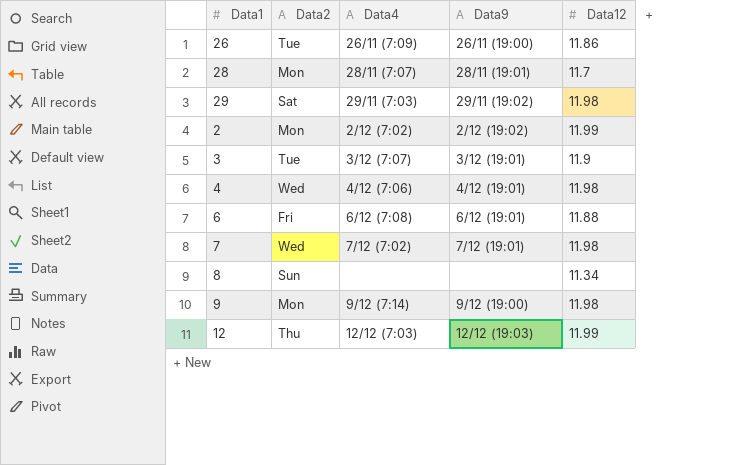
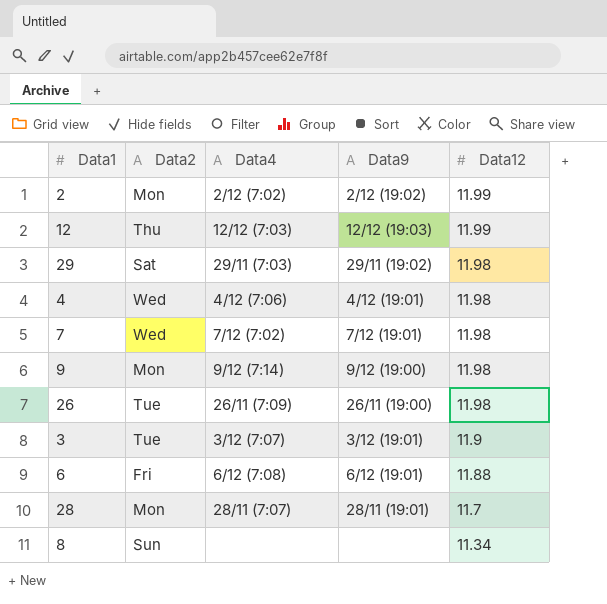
row order: none -> Data12 descending
26 | Data12: 11.86 -> 11.98

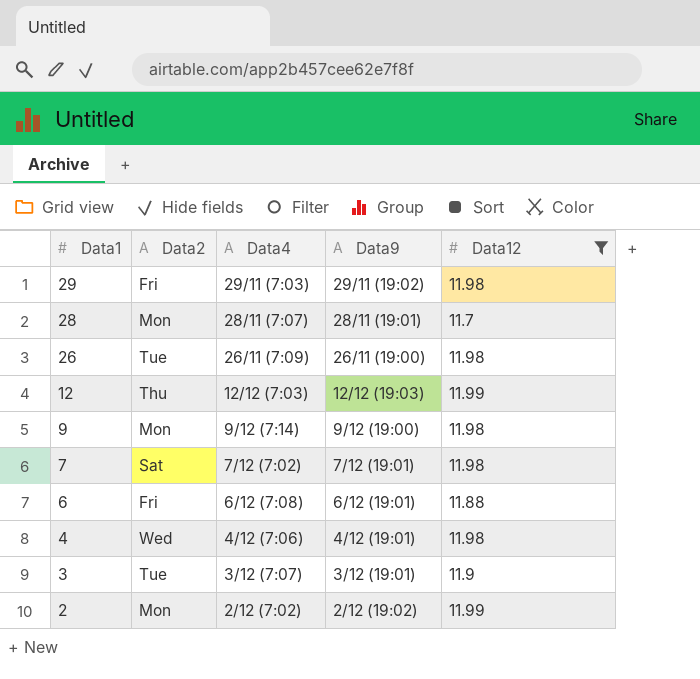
filter: none -> Data12 != 11.34
row order: Data12 descending -> Data1 descending
29 | Data2: Sat -> Fri
7 | Data2: Wed -> Sat

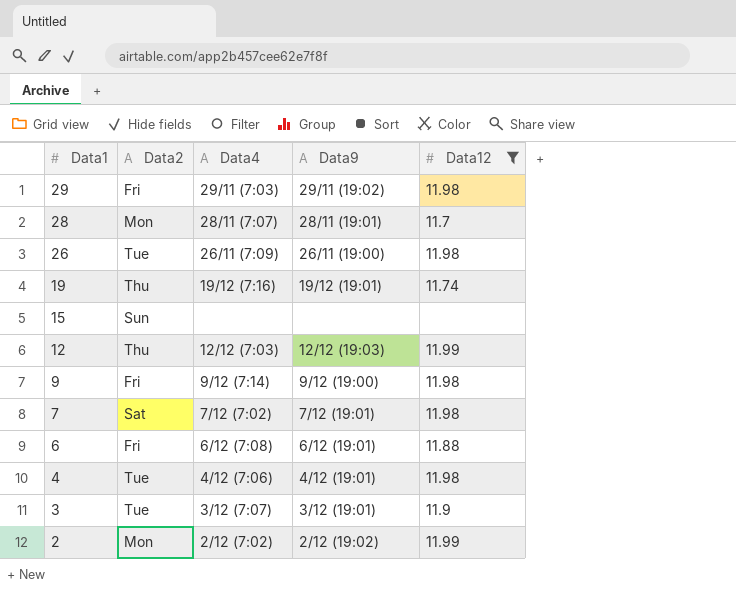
row 19: none -> Thu | 19/12 (7:16) | 19/12 (19:01) | 11.74
row 15: none -> Sun | none | none | none
9 | Data2: Mon -> Fri
4 | Data2: Wed -> Tue

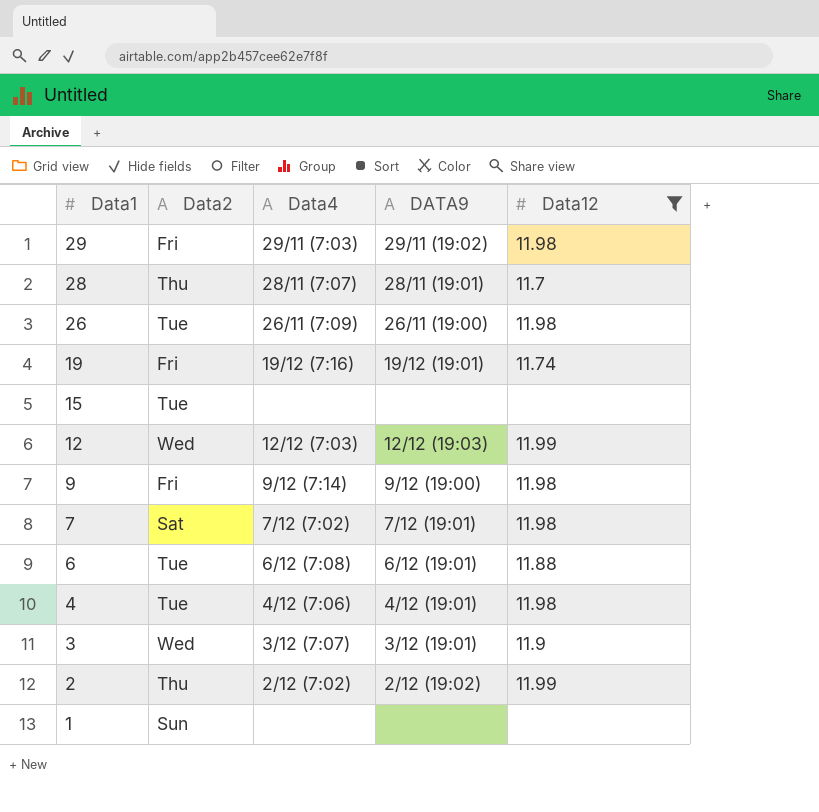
column name: Data9 -> DATA9
28 | Data2: Mon -> Thu
19 | Data2: Thu -> Fri
15 | Data2: Sun -> Tue
12 | Data2: Thu -> Wed
6 | Data2: Fri -> Tue
3 | Data2: Tue -> Wed
2 | Data2: Mon -> Thu
row 1: none -> Sun | none | none | none

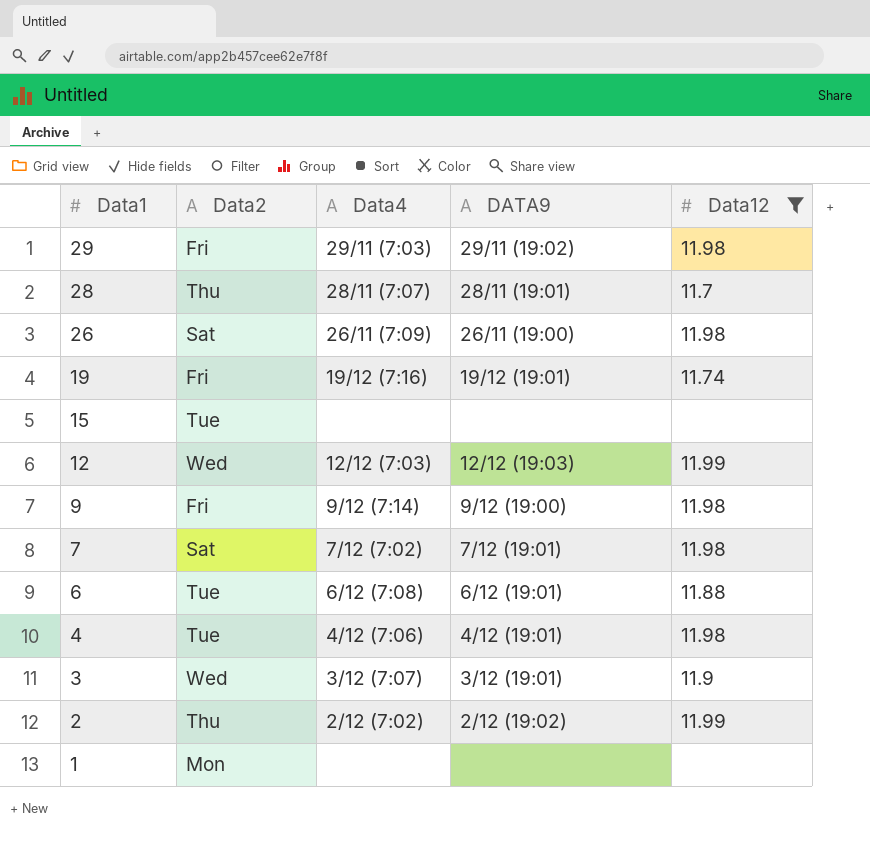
26 | Data2: Tue -> Sat
1 | Data2: Sun -> Mon

